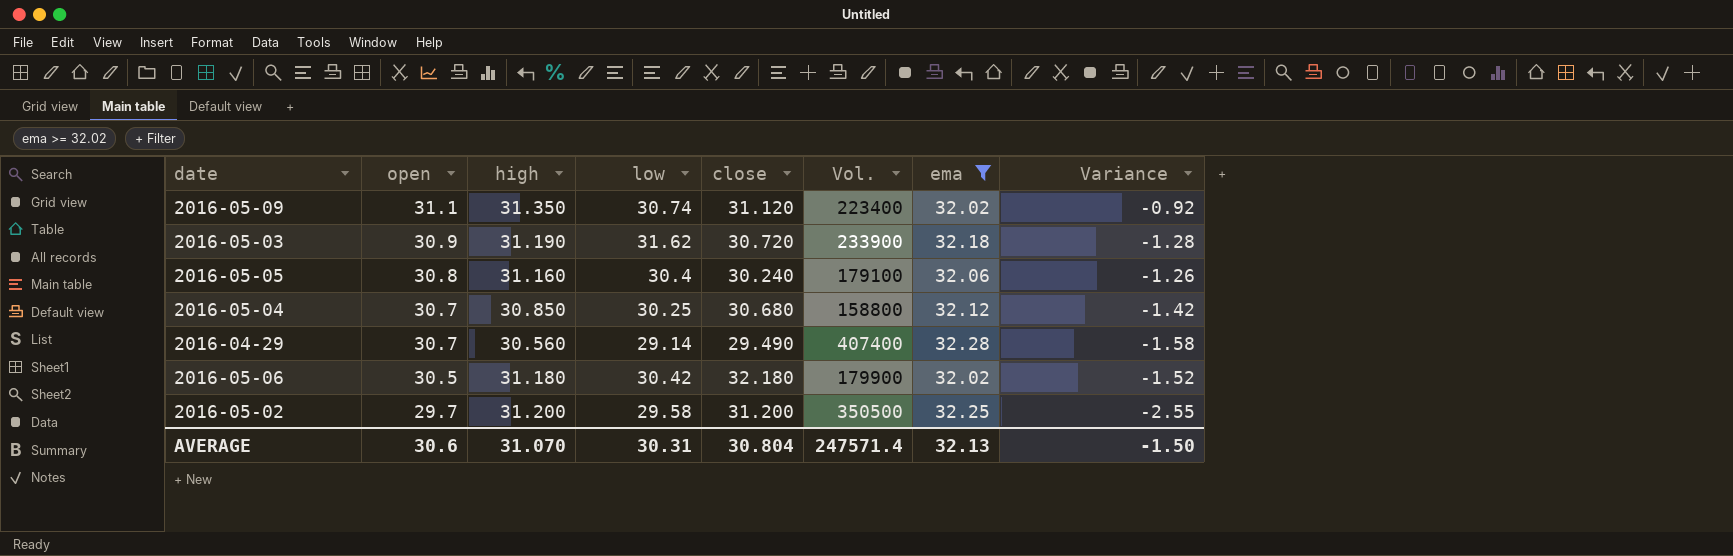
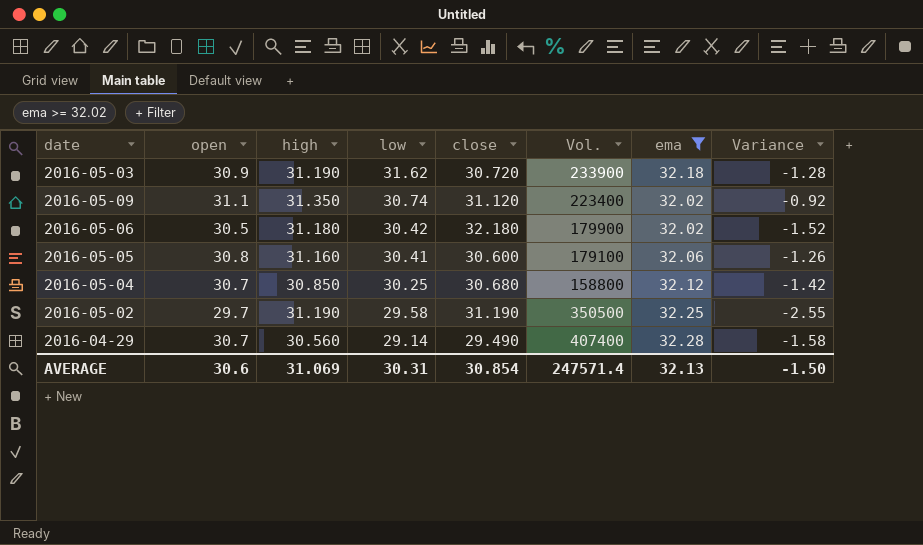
row order: open descending -> low descending
2016-05-05 | low: 30.4 -> 30.41
2016-05-05 | close: 30.240 -> 30.600
2016-05-02 | high: 31.200 -> 31.190
2016-05-02 | close: 31.200 -> 31.190
AVERAGE | high: 31.070 -> 31.069
AVERAGE | close: 30.804 -> 30.854

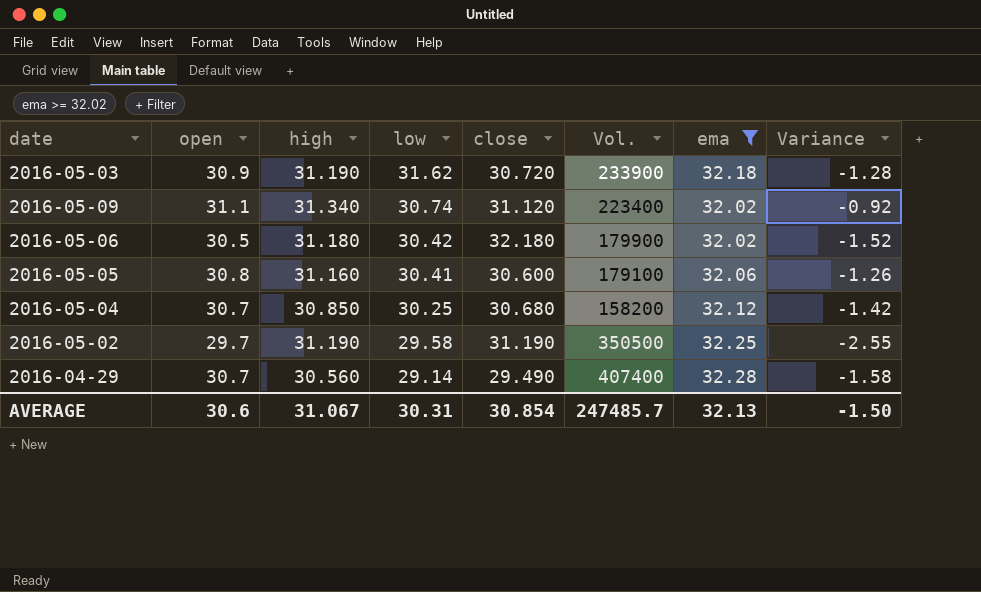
2016-05-09 | high: 31.350 -> 31.340
2016-05-04 | Vol.: 158800 -> 158200
AVERAGE | high: 31.069 -> 31.067
AVERAGE | Vol.: 247571.4 -> 247485.7

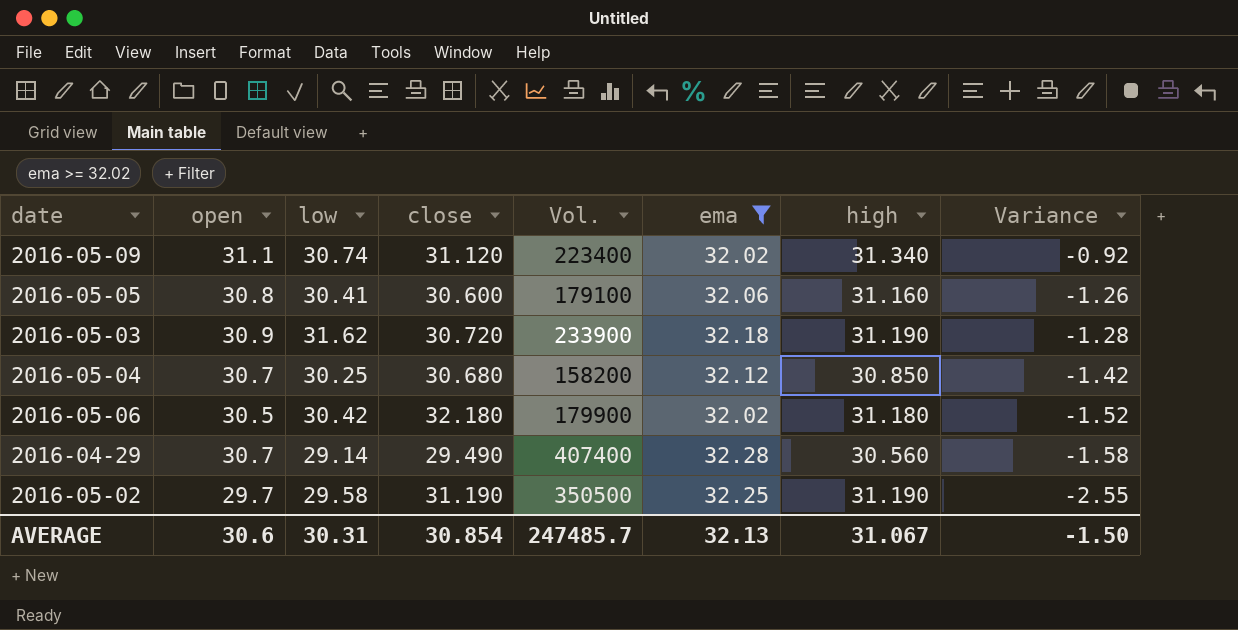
row order: low descending -> Variance descending
column high | position: 3 -> 7

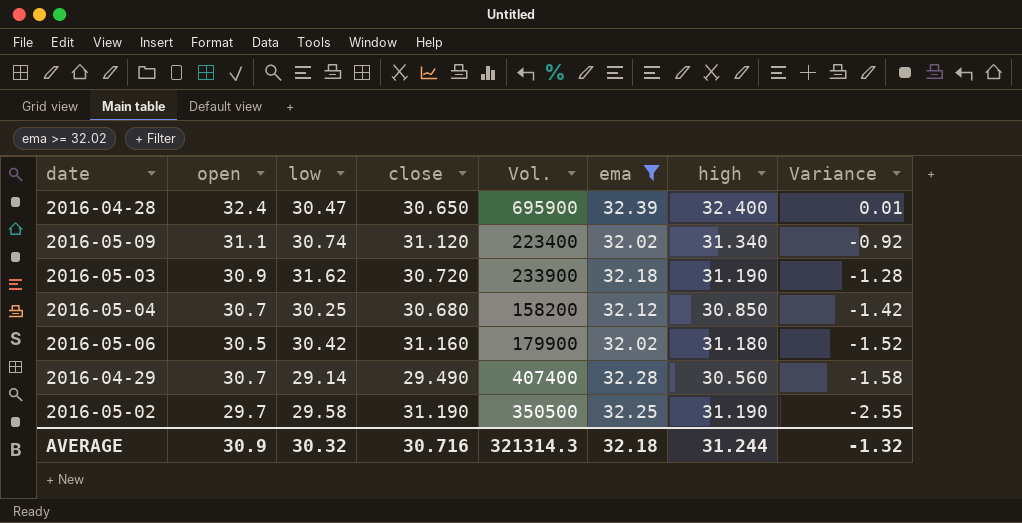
row 2016-05-05: 30.8 | 30.41 | 30.600 | 179100 | 32.06 | 31.160 | -1.26 -> none
row 2016-04-28: none -> 32.4 | 30.47 | 30.650 | 695900 | 32.39 | 32.400 | 0.01
2016-05-06 | close: 32.180 -> 31.160
AVERAGE | open: 30.6 -> 30.9
AVERAGE | low: 30.31 -> 30.32
AVERAGE | close: 30.854 -> 30.716
AVERAGE | Vol.: 247485.7 -> 321314.3
AVERAGE | ema: 32.13 -> 32.18
AVERAGE | high: 31.067 -> 31.244
AVERAGE | Variance: -1.50 -> -1.32

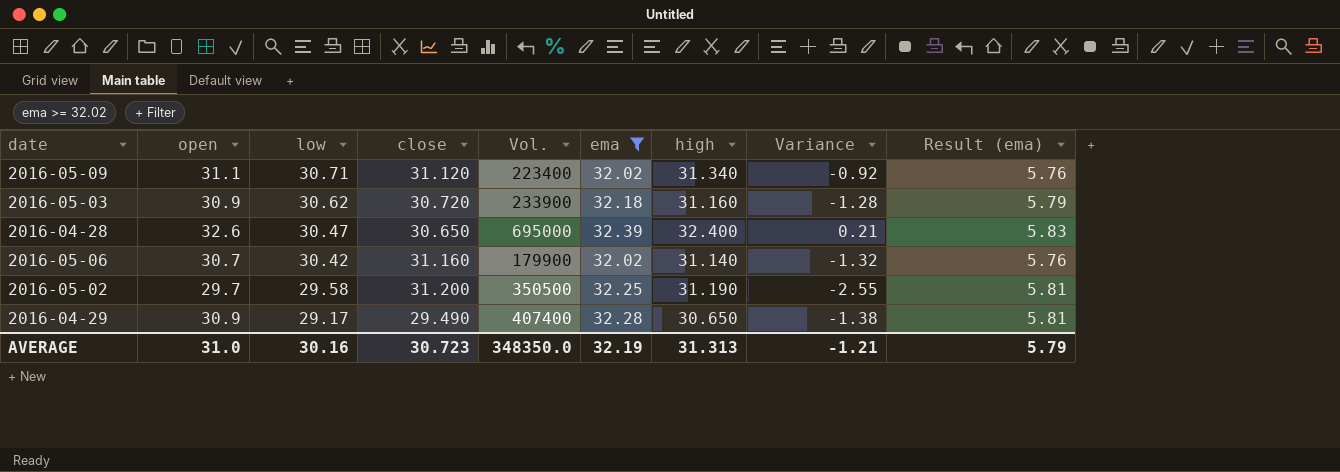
row order: Variance descending -> low descending
column Result (ema) | formula: none -> [ema] * 0.18
row 2016-05-04: 30.7 | 30.25 | 30.680 | 158200 | 32.12 | 30.850 | -1.42 -> none
2016-05-09 | low: 30.74 -> 30.71
2016-05-03 | low: 31.62 -> 30.62
2016-05-03 | high: 31.190 -> 31.160
2016-04-28 | open: 32.4 -> 32.6
2016-04-28 | Vol.: 695900 -> 695000
2016-04-28 | Variance: 0.01 -> 0.21
2016-05-06 | open: 30.5 -> 30.7
2016-05-06 | high: 31.180 -> 31.140
2016-05-06 | Variance: -1.52 -> -1.32
2016-05-02 | close: 31.190 -> 31.200
2016-04-29 | open: 30.7 -> 30.9
2016-04-29 | low: 29.14 -> 29.17
2016-04-29 | high: 30.560 -> 30.650
2016-04-29 | Variance: -1.58 -> -1.38
AVERAGE | open: 30.9 -> 31.0
AVERAGE | low: 30.32 -> 30.16
AVERAGE | close: 30.716 -> 30.723
AVERAGE | Vol.: 321314.3 -> 348350.0
AVERAGE | ema: 32.18 -> 32.19
AVERAGE | high: 31.244 -> 31.313
AVERAGE | Variance: -1.32 -> -1.21

